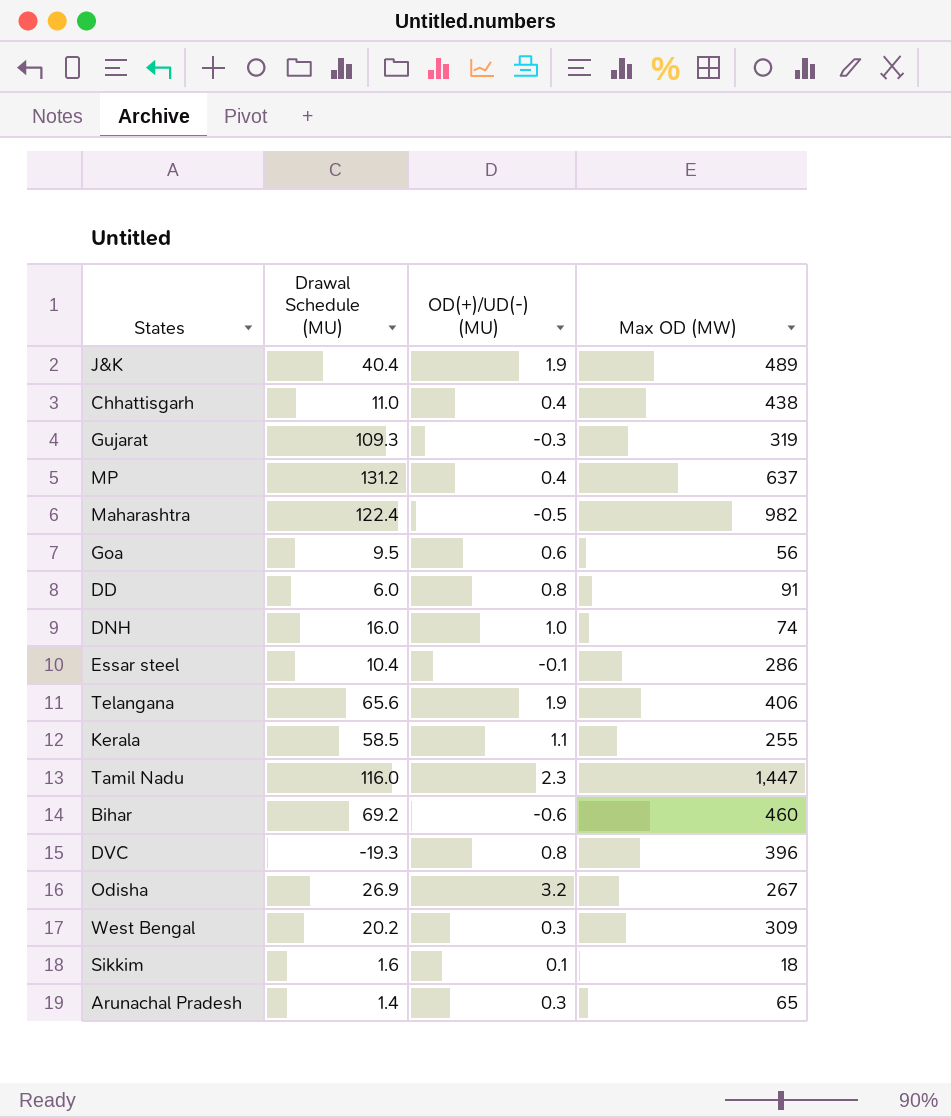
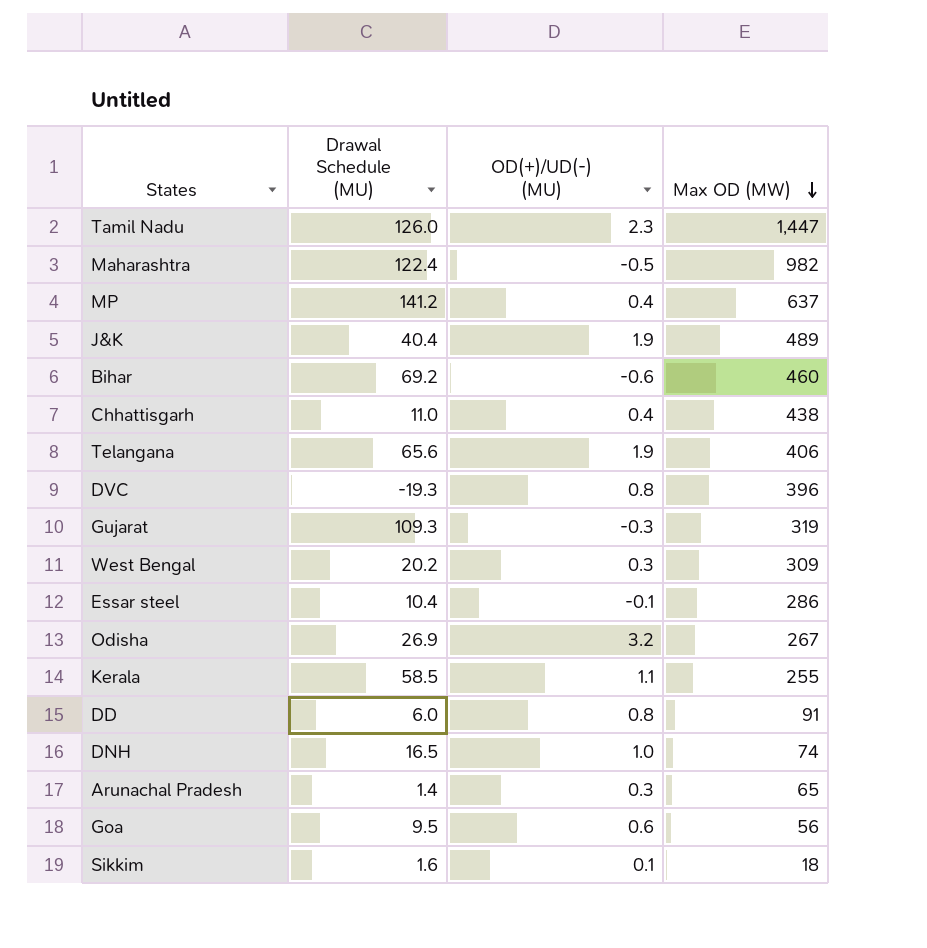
row order: none -> Max OD (MW) descending
Tamil Nadu | Drawal Schedule (MU): 116.0 -> 126.0
MP | Drawal Schedule (MU): 131.2 -> 141.2
DNH | Drawal Schedule (MU): 16.0 -> 16.5

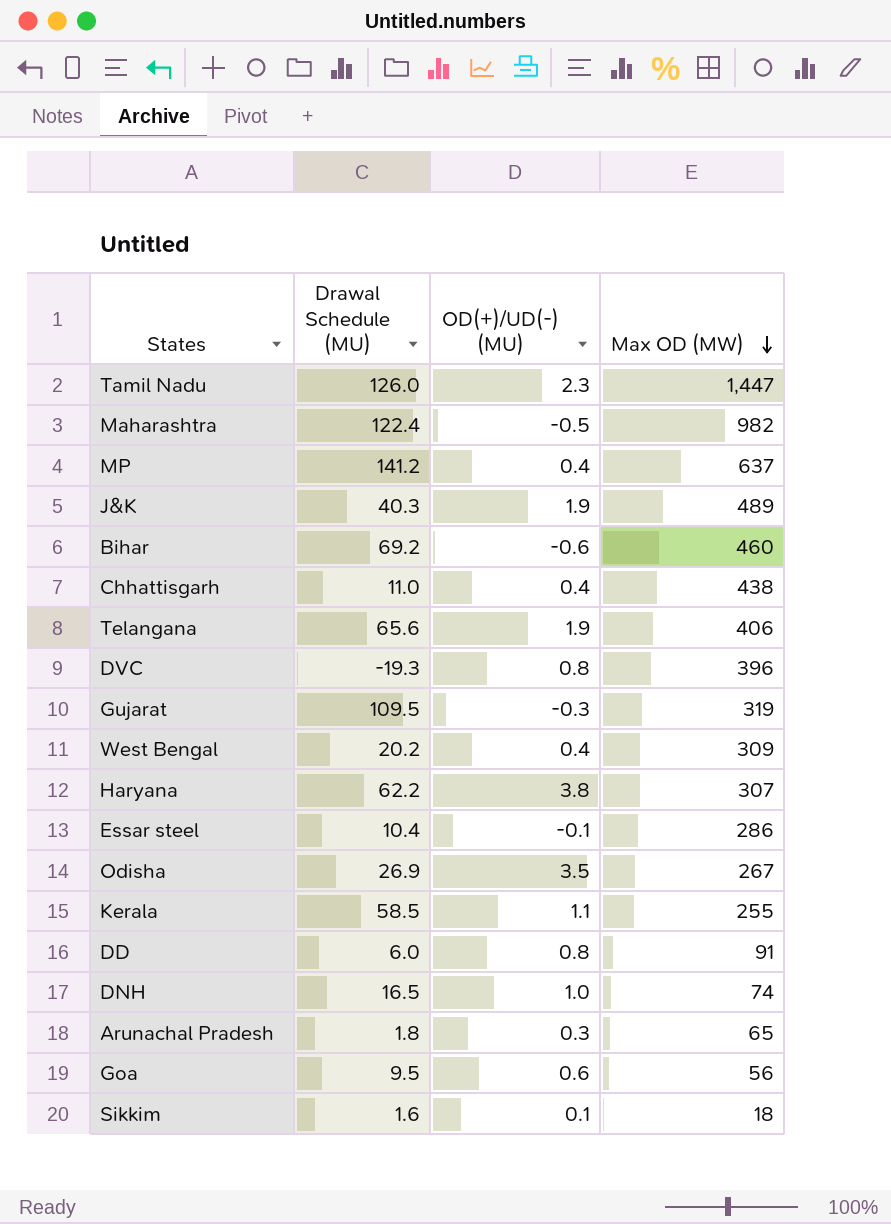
J&K | Drawal Schedule (MU): 40.4 -> 40.3
Gujarat | Drawal Schedule (MU): 109.3 -> 109.5
West Bengal | OD(+)/UD(-) (MU): 0.3 -> 0.4
row Haryana: none -> 62.2 | 3.8 | 307
Odisha | OD(+)/UD(-) (MU): 3.2 -> 3.5
Arunachal Pradesh | Drawal Schedule (MU): 1.4 -> 1.8

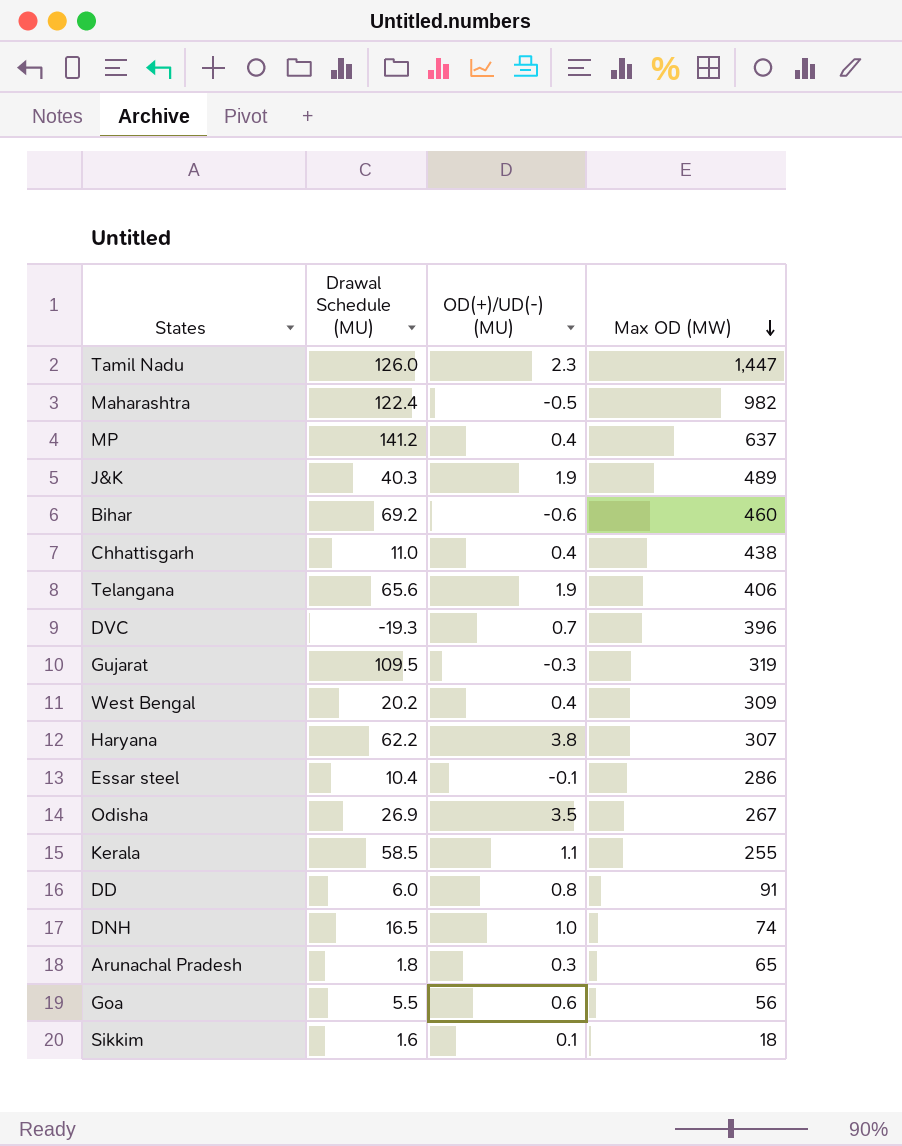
DVC | OD(+)/UD(-) (MU): 0.8 -> 0.7
Goa | Drawal Schedule (MU): 9.5 -> 5.5

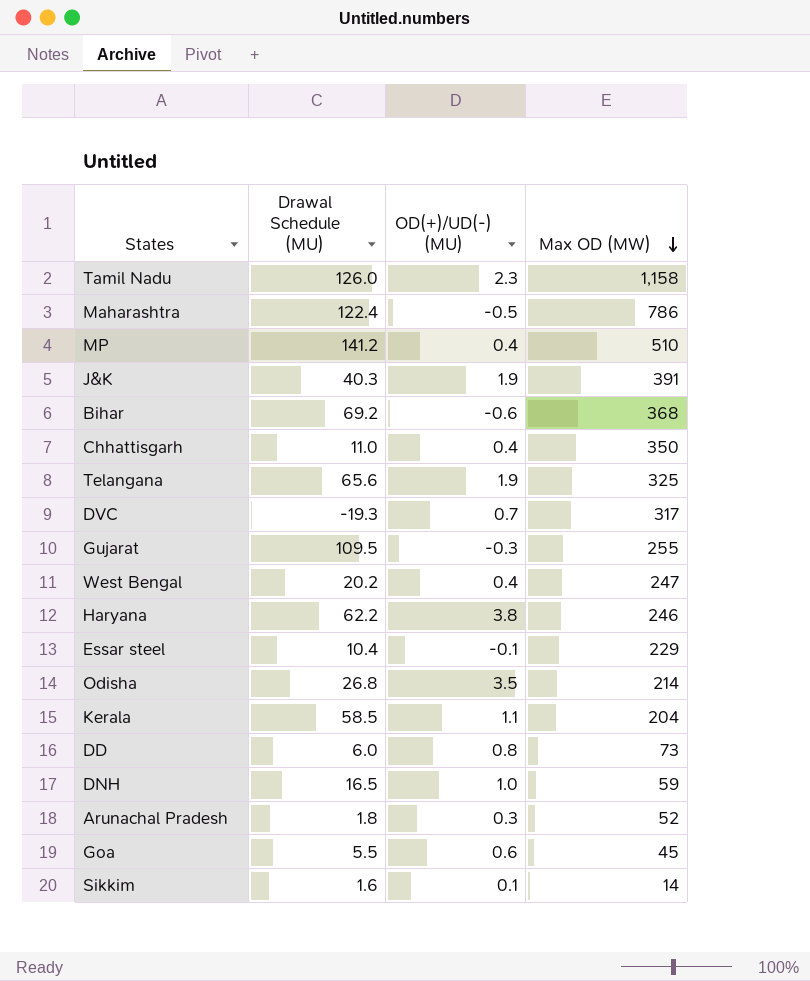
Tamil Nadu | Max OD (MW): 1,447 -> 1,158
Maharashtra | Max OD (MW): 982 -> 786
MP | Max OD (MW): 637 -> 510
J&K | Max OD (MW): 489 -> 391
Bihar | Max OD (MW): 460 -> 368
Chhattisgarh | Max OD (MW): 438 -> 350
Telangana | Max OD (MW): 406 -> 325
DVC | Max OD (MW): 396 -> 317
Gujarat | Max OD (MW): 319 -> 255
West Bengal | Max OD (MW): 309 -> 247
Haryana | Max OD (MW): 307 -> 246
Essar steel | Max OD (MW): 286 -> 229
Odisha | Drawal Schedule (MU): 26.9 -> 26.8
Odisha | Max OD (MW): 267 -> 214
Kerala | Max OD (MW): 255 -> 204
DD | Max OD (MW): 91 -> 73
DNH | Max OD (MW): 74 -> 59
Arunachal Pradesh | Max OD (MW): 65 -> 52
Goa | Max OD (MW): 56 -> 45
Sikkim | Max OD (MW): 18 -> 14

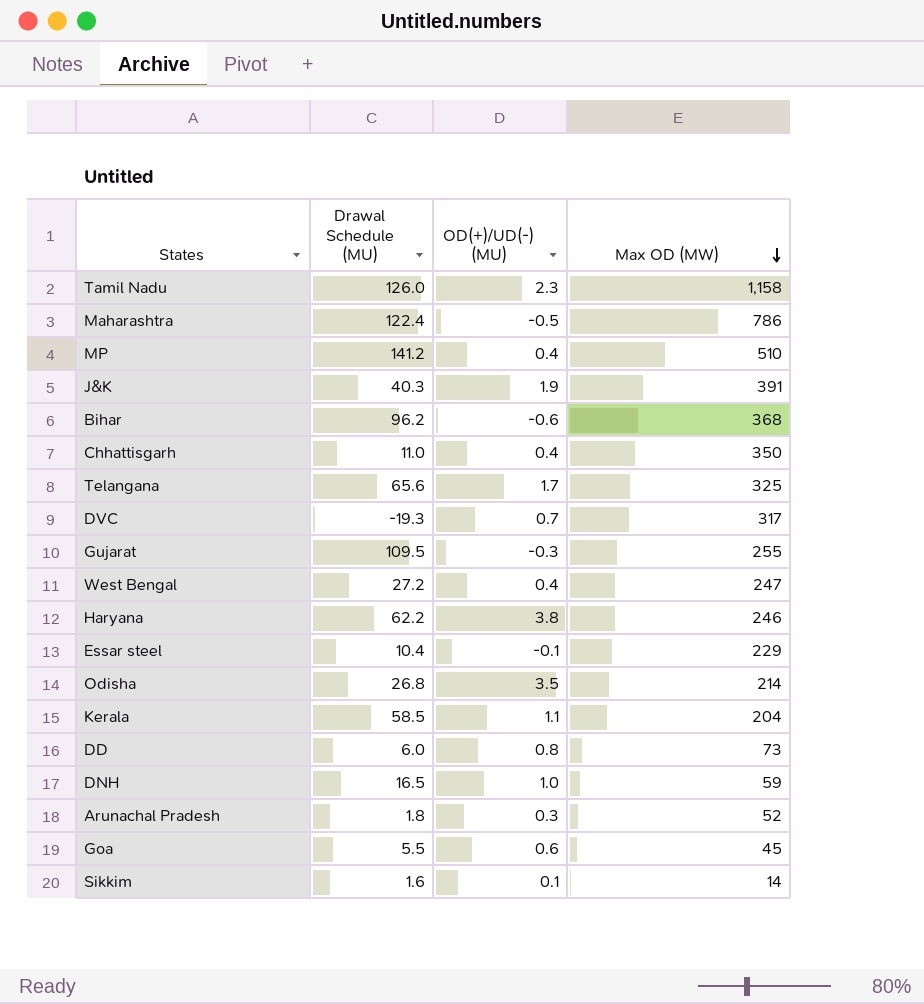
Bihar | Drawal Schedule (MU): 69.2 -> 96.2
Telangana | OD(+)/UD(-) (MU): 1.9 -> 1.7
West Bengal | Drawal Schedule (MU): 20.2 -> 27.2

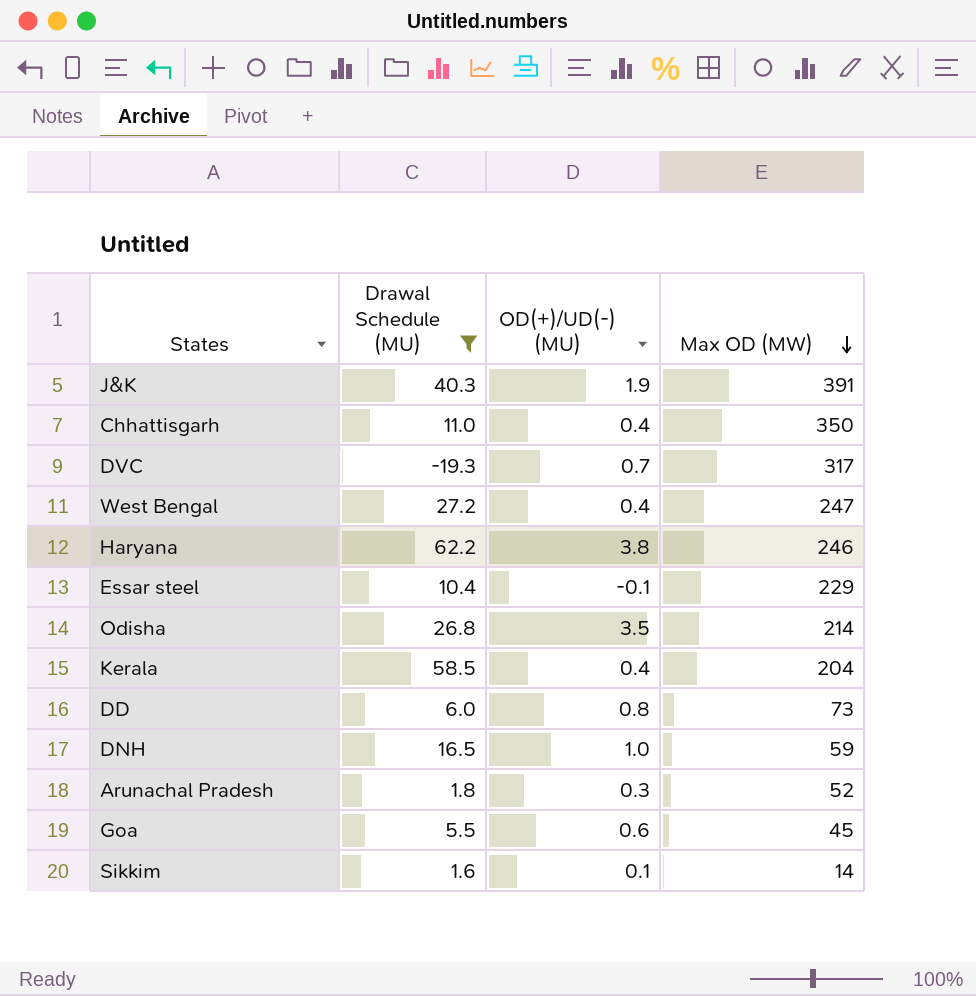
filter: none -> Drawal Schedule (MU) <= 62.2
Kerala | OD(+)/UD(-) (MU): 1.1 -> 0.4

